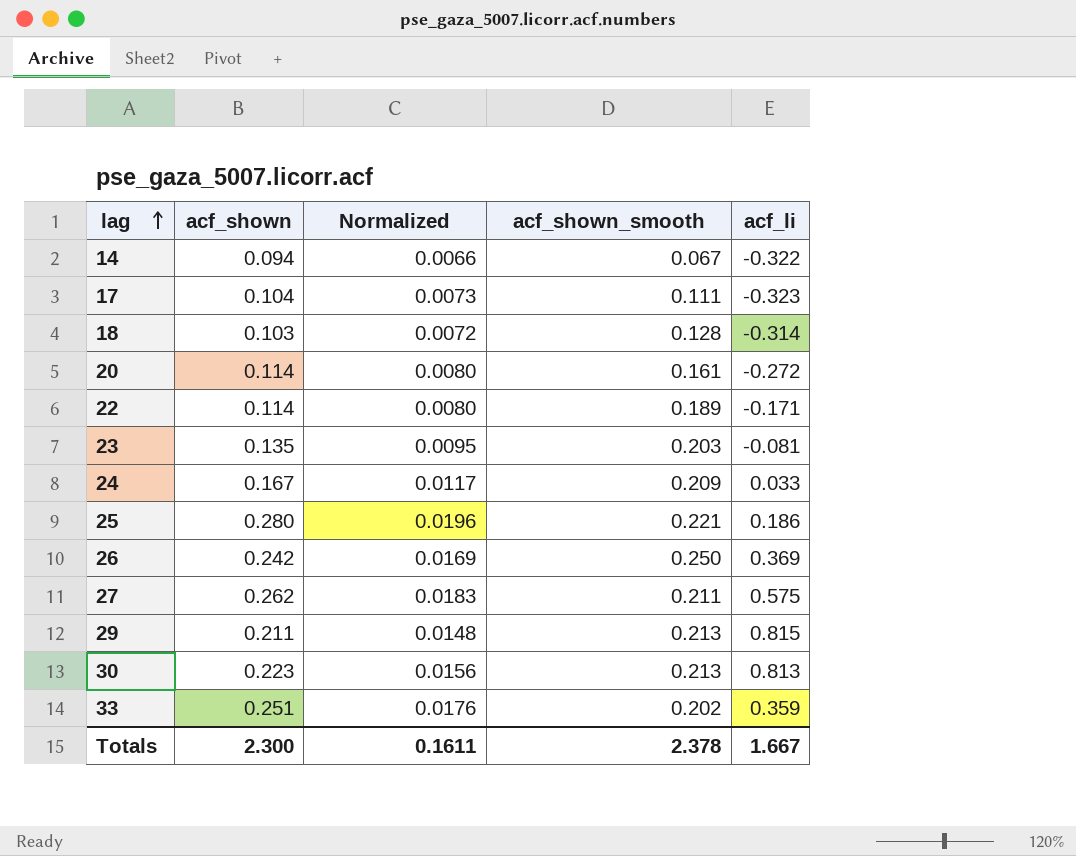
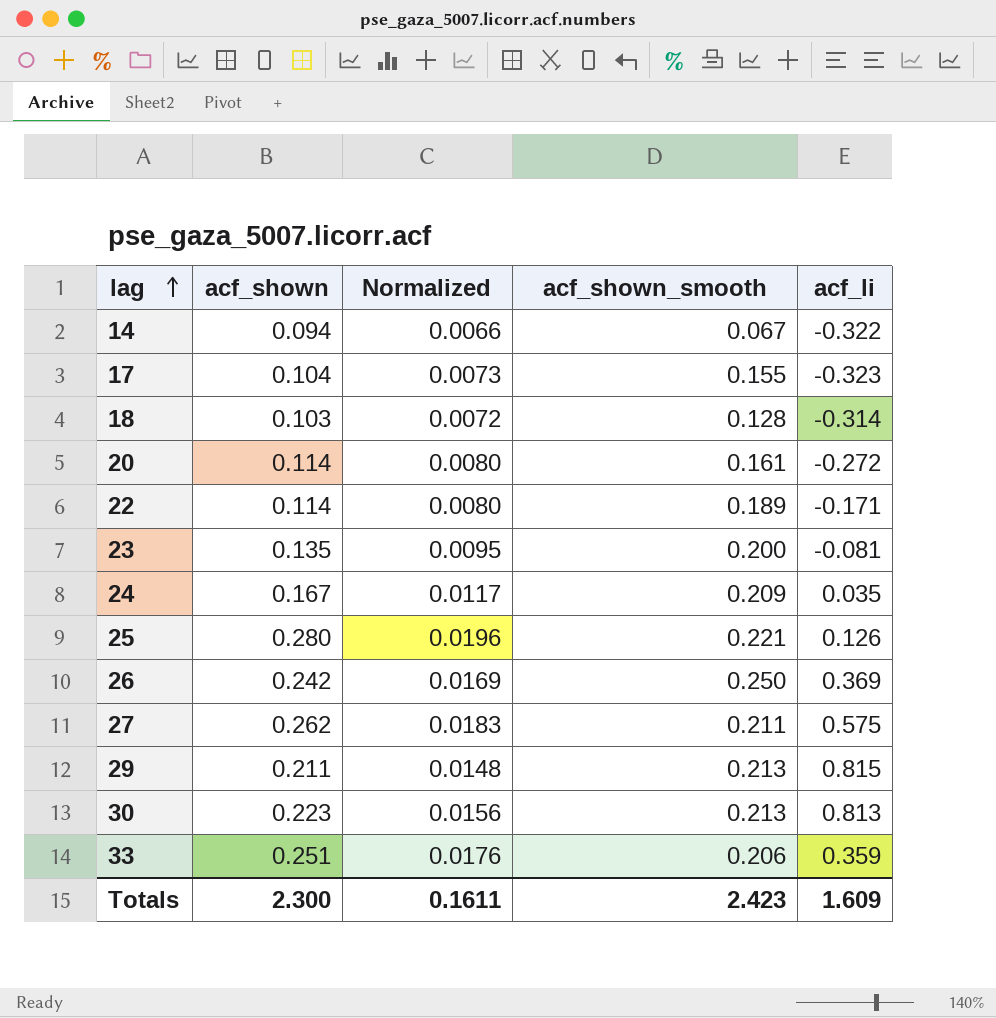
17 | acf_shown_smooth: 0.111 -> 0.155
23 | acf_shown_smooth: 0.203 -> 0.200
24 | acf_li: 0.033 -> 0.035
25 | acf_li: 0.186 -> 0.126
33 | acf_shown_smooth: 0.202 -> 0.206
Totals | acf_shown_smooth: 2.378 -> 2.423
Totals | acf_li: 1.667 -> 1.609

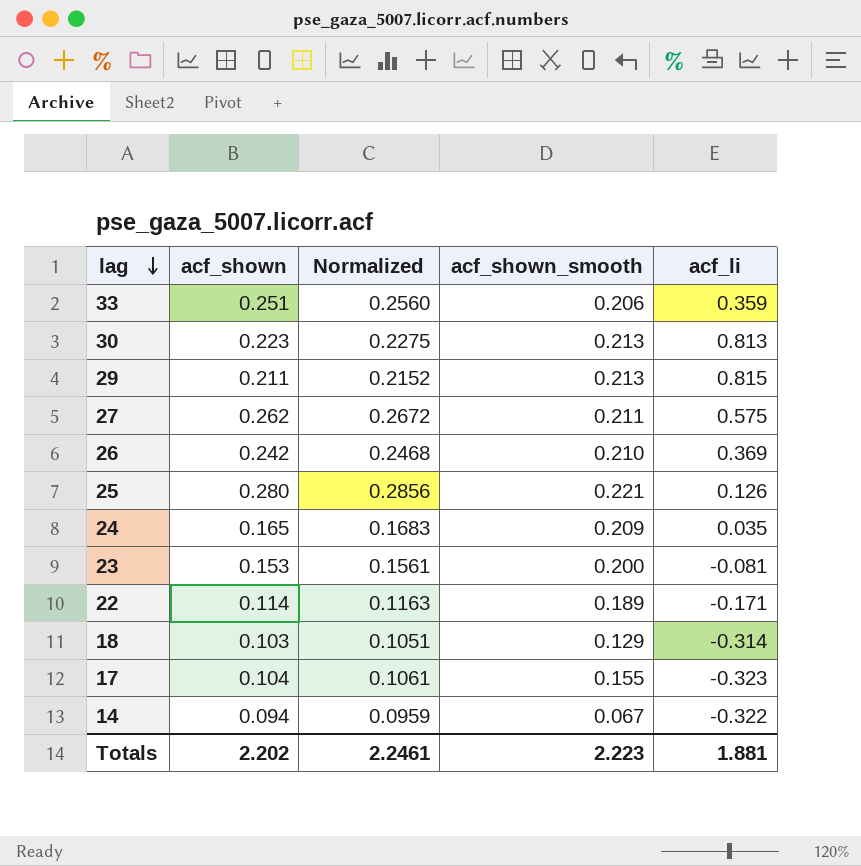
row order: lag ascending -> lag descending
column Normalized | formula: [acf_shown] * 0.07 -> [acf_shown] * 1.02
row 20: 0.114 | 0.0080 | 0.161 | -0.272 -> none
26 | acf_shown_smooth: 0.250 -> 0.210
24 | acf_shown: 0.167 -> 0.165
23 | acf_shown: 0.135 -> 0.153
18 | acf_shown_smooth: 0.128 -> 0.129
Totals | acf_shown: 2.300 -> 2.202
Totals | Normalized: 0.1611 -> 2.2461
Totals | acf_shown_smooth: 2.423 -> 2.223
Totals | acf_li: 1.609 -> 1.881

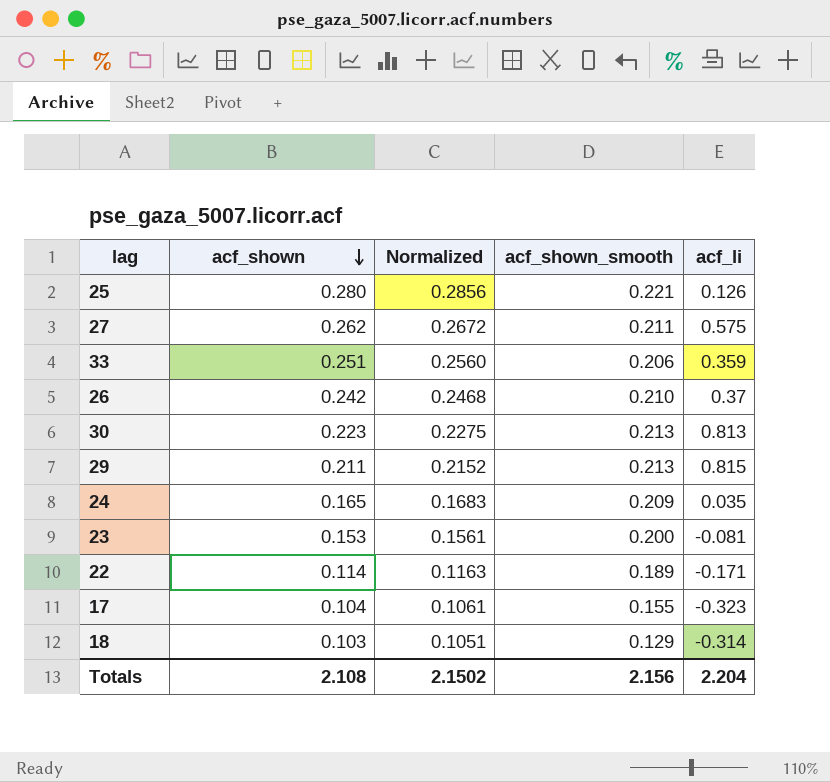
row order: lag descending -> acf_shown descending
row 14: 0.094 | 0.0959 | 0.067 | -0.322 -> none
26 | acf_li: 0.369 -> 0.37
Totals | acf_shown: 2.202 -> 2.108
Totals | Normalized: 2.2461 -> 2.1502
Totals | acf_shown_smooth: 2.223 -> 2.156
Totals | acf_li: 1.881 -> 2.204

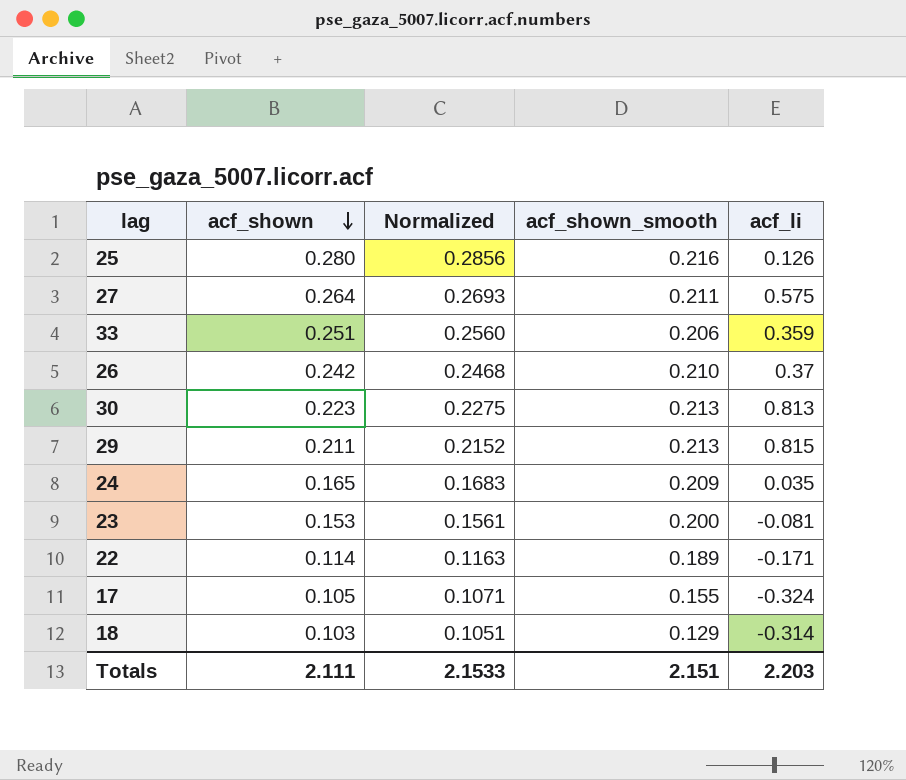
25 | acf_shown_smooth: 0.221 -> 0.216
27 | acf_shown: 0.262 -> 0.264
27 | Normalized: 0.2672 -> 0.2693
17 | acf_shown: 0.104 -> 0.105
17 | Normalized: 0.1061 -> 0.1071
17 | acf_li: -0.323 -> -0.324
Totals | acf_shown: 2.108 -> 2.111
Totals | Normalized: 2.1502 -> 2.1533
Totals | acf_shown_smooth: 2.156 -> 2.151
Totals | acf_li: 2.204 -> 2.203

